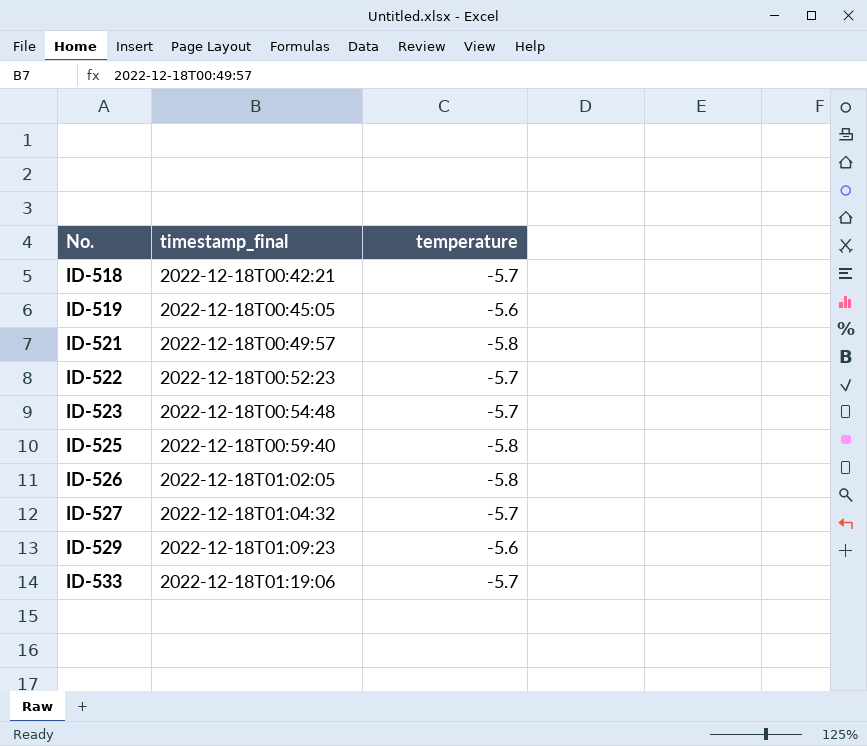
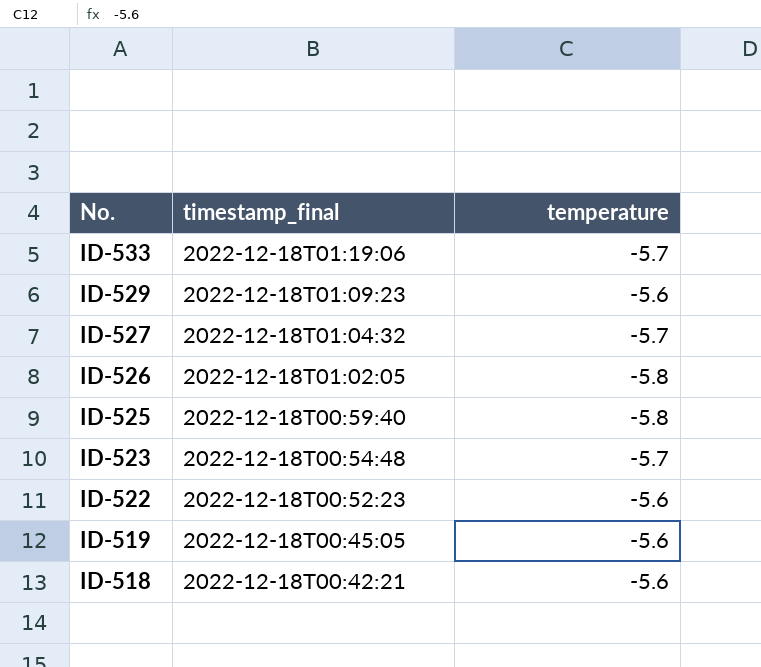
row order: No. ascending -> No. descending
row ID-521: 2022-12-18T00:49:57 | -5.8 -> none
ID-522 | temperature: -5.7 -> -5.6
ID-518 | temperature: -5.7 -> -5.6

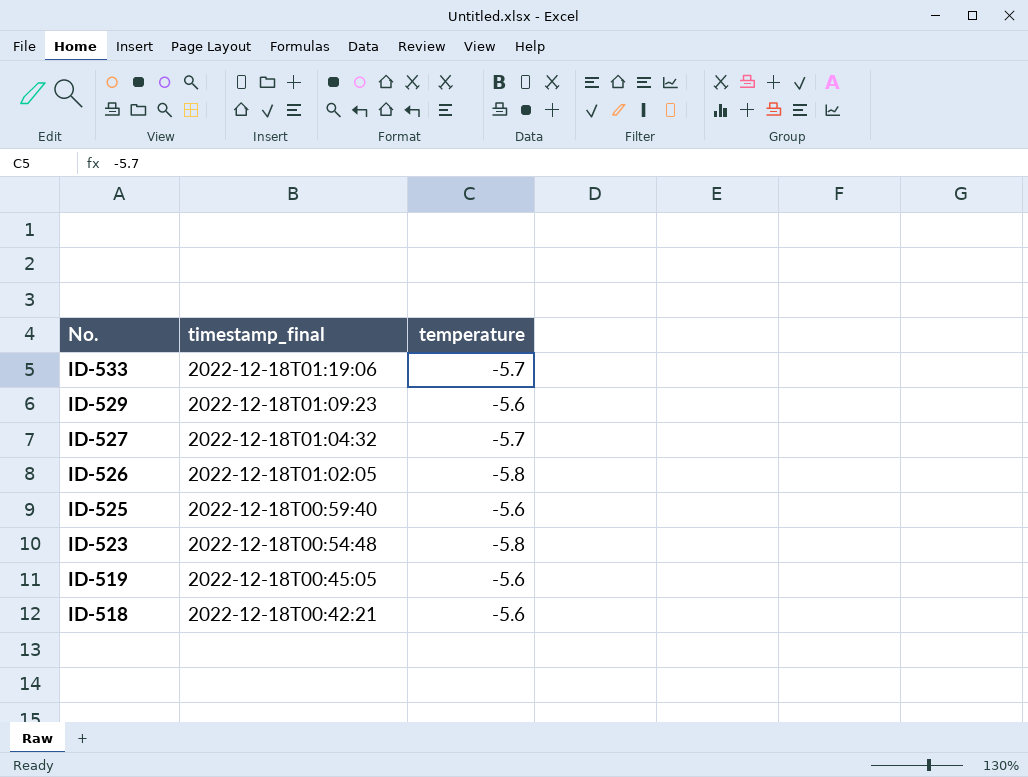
row ID-522: 2022-12-18T00:52:23 | -5.6 -> none
ID-525 | temperature: -5.8 -> -5.6
ID-523 | temperature: -5.7 -> -5.8

